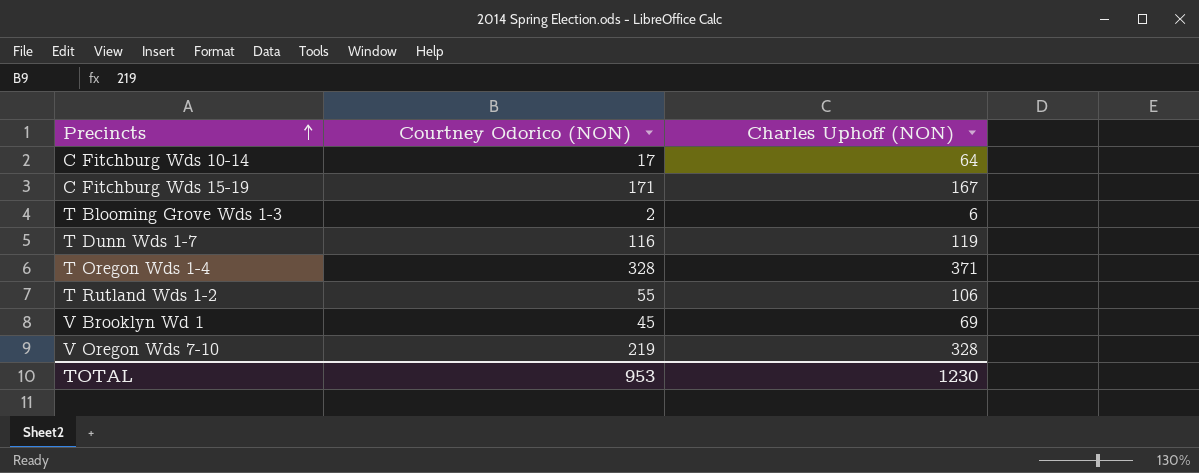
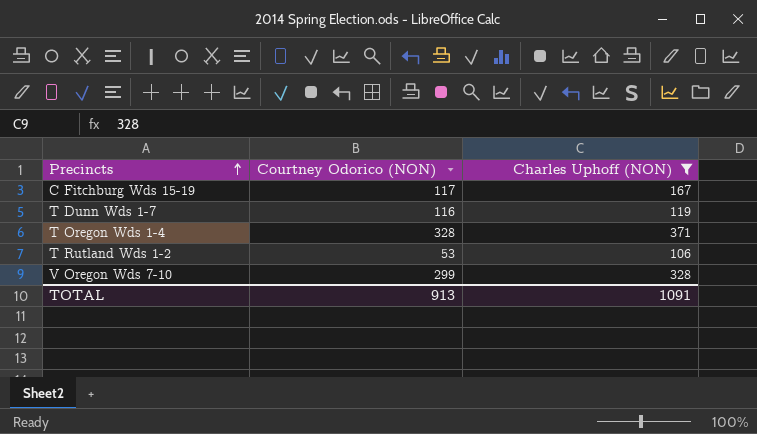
filter: none -> Charles Uphoff (NON) >= 106
C Fitchburg Wds 15-19 | Courtney Odorico (NON): 171 -> 117
T Rutland Wds 1-2 | Courtney Odorico (NON): 55 -> 53
V Oregon Wds 7-10 | Courtney Odorico (NON): 219 -> 299
TOTAL | Courtney Odorico (NON): 953 -> 913
TOTAL | Charles Uphoff (NON): 1230 -> 1091

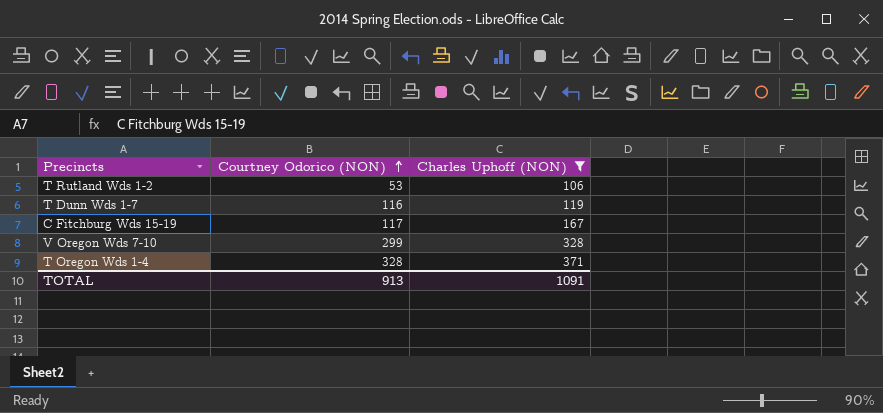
row order: Precincts ascending -> Courtney Odorico (NON) ascending

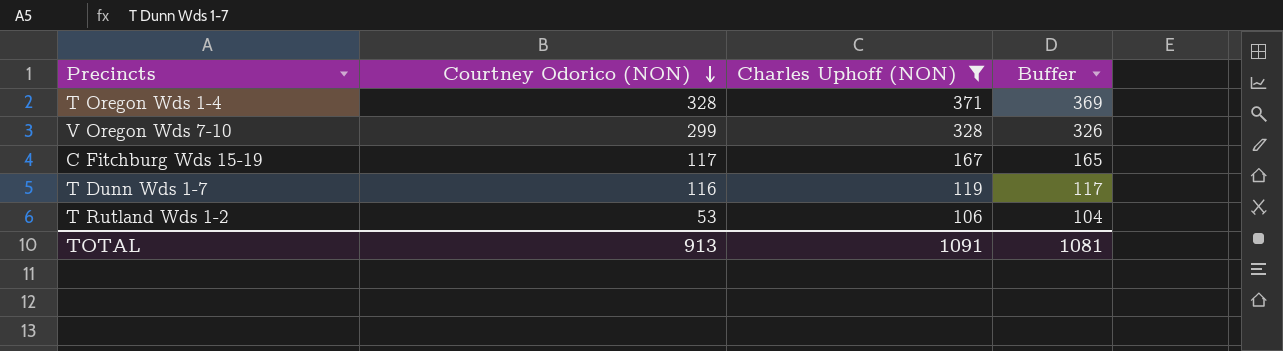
row order: Courtney Odorico (NON) ascending -> Courtney Odorico (NON) descending
column Buffer | formula: none -> [Charles Uphoff (NON)] - 2

